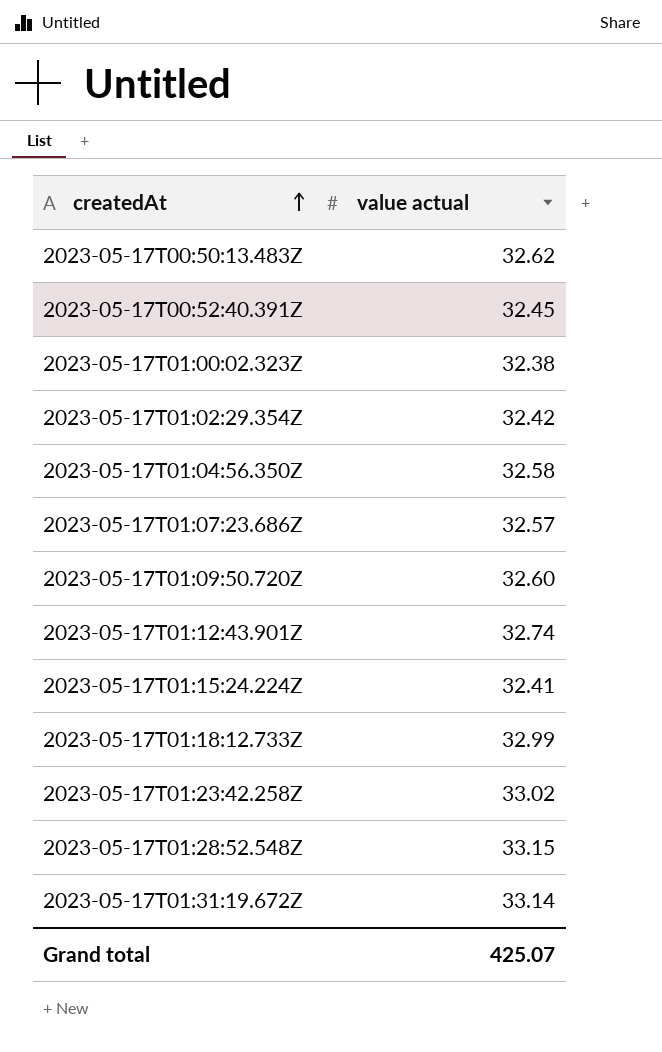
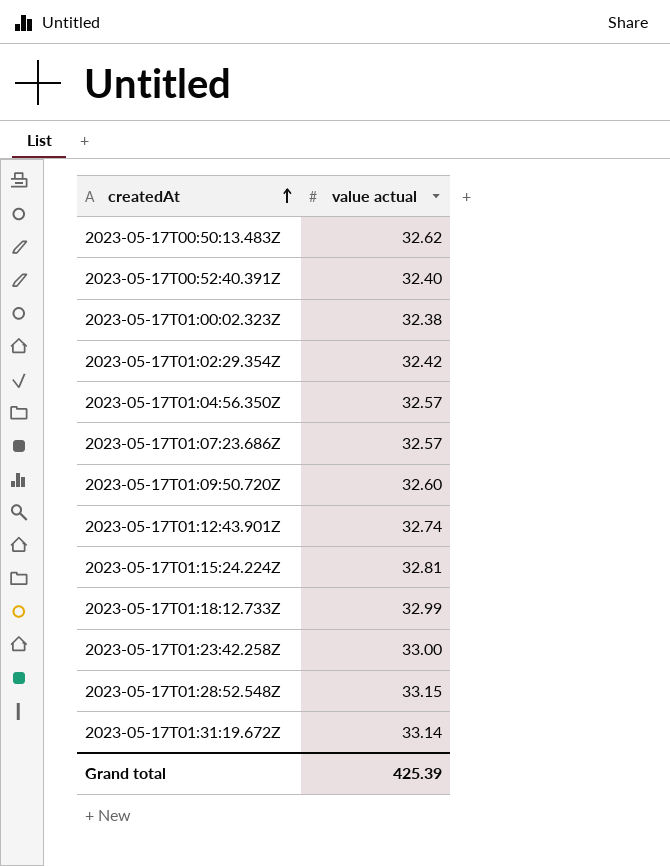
2023-05-17T00:52:40.391Z | value actual: 32.45 -> 32.40
2023-05-17T01:04:56.350Z | value actual: 32.58 -> 32.57
2023-05-17T01:15:24.224Z | value actual: 32.41 -> 32.81
2023-05-17T01:23:42.258Z | value actual: 33.02 -> 33.00
Grand total | value actual: 425.07 -> 425.39

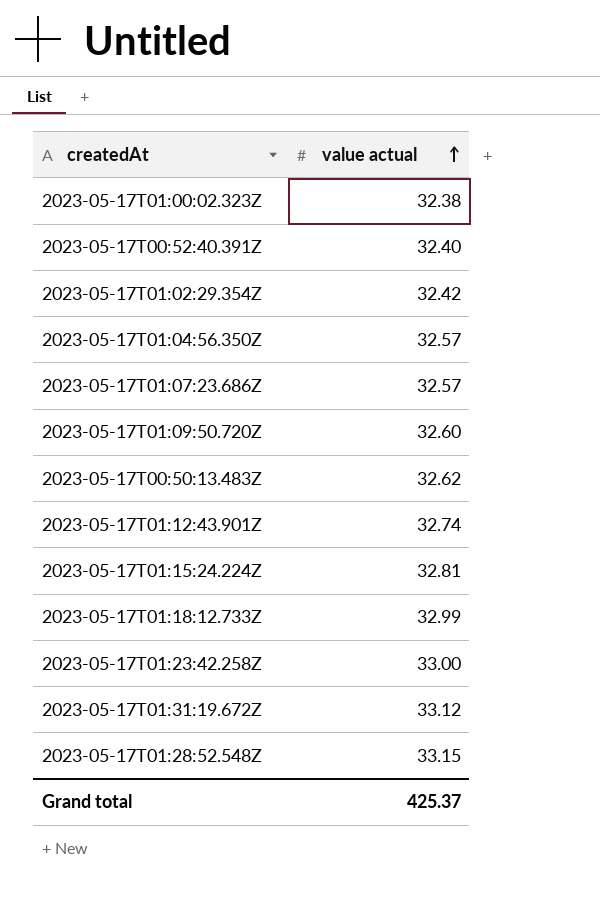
row order: createdAt ascending -> value actual ascending
2023-05-17T01:31:19.672Z | value actual: 33.14 -> 33.12
Grand total | value actual: 425.39 -> 425.37

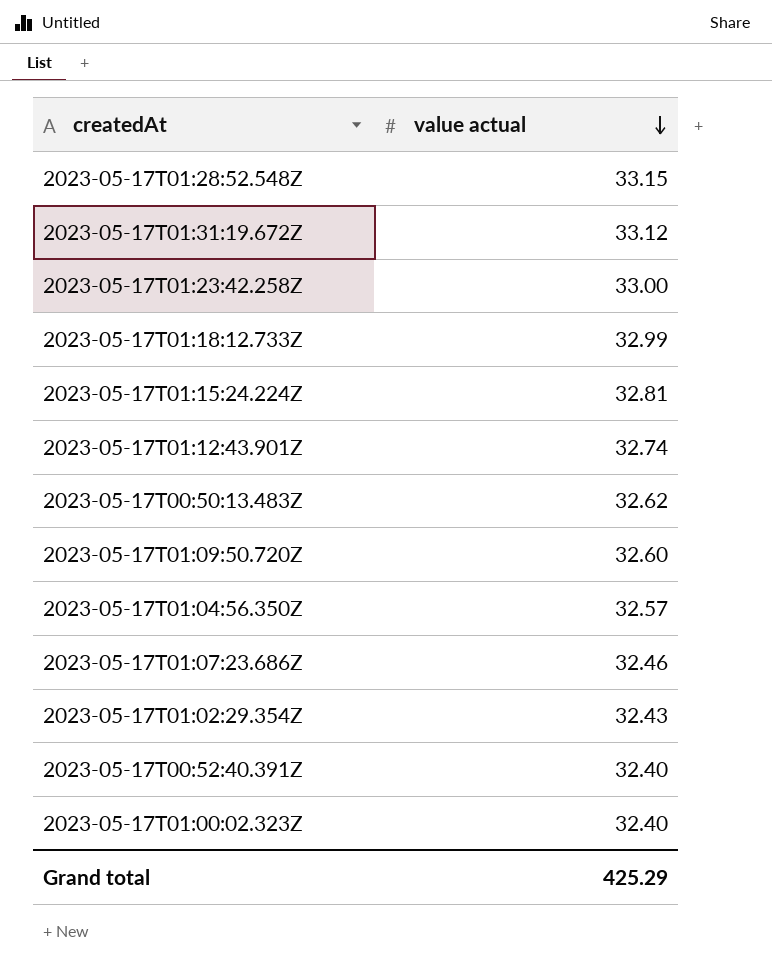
row order: value actual ascending -> value actual descending
2023-05-17T01:07:23.686Z | value actual: 32.57 -> 32.46
2023-05-17T01:02:29.354Z | value actual: 32.42 -> 32.43
2023-05-17T01:00:02.323Z | value actual: 32.38 -> 32.40
Grand total | value actual: 425.37 -> 425.29

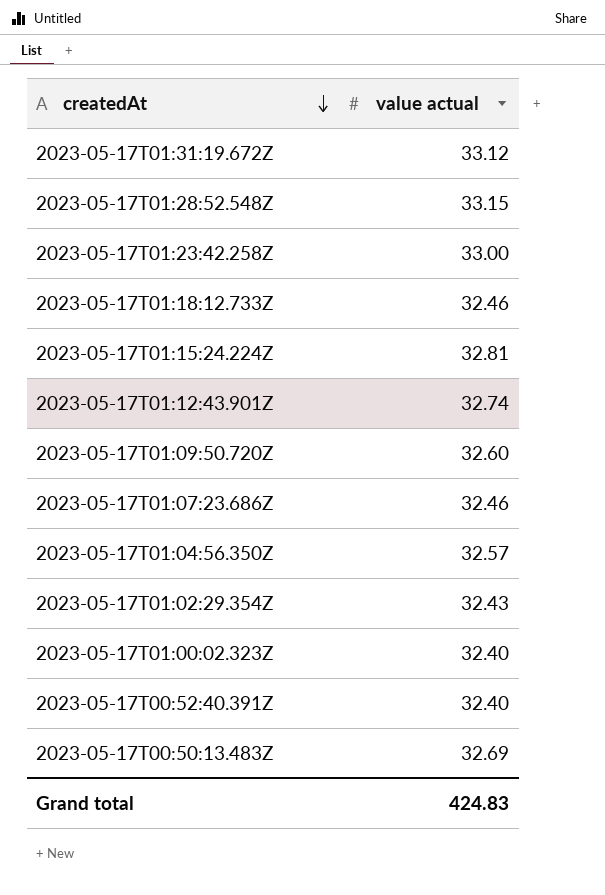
row order: value actual descending -> createdAt descending
2023-05-17T01:18:12.733Z | value actual: 32.99 -> 32.46
2023-05-17T00:50:13.483Z | value actual: 32.62 -> 32.69
Grand total | value actual: 425.29 -> 424.83

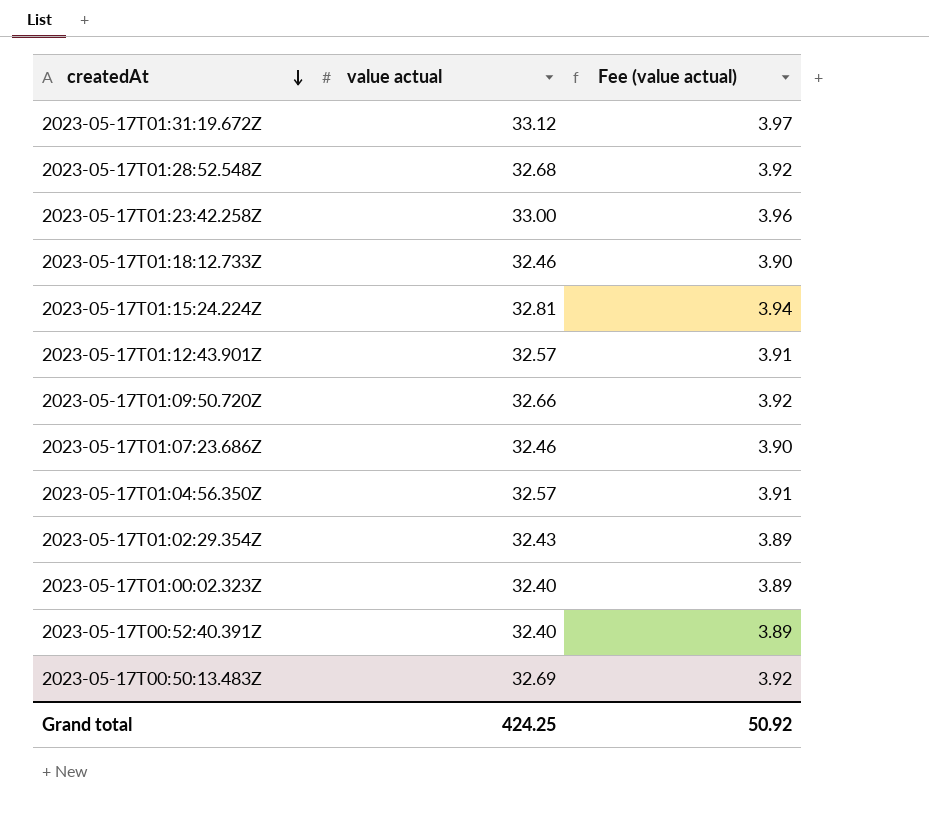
column Fee (value actual) | formula: none -> [value actual] * 0.12
2023-05-17T01:28:52.548Z | value actual: 33.15 -> 32.68
2023-05-17T01:12:43.901Z | value actual: 32.74 -> 32.57
2023-05-17T01:09:50.720Z | value actual: 32.60 -> 32.66
Grand total | value actual: 424.83 -> 424.25

